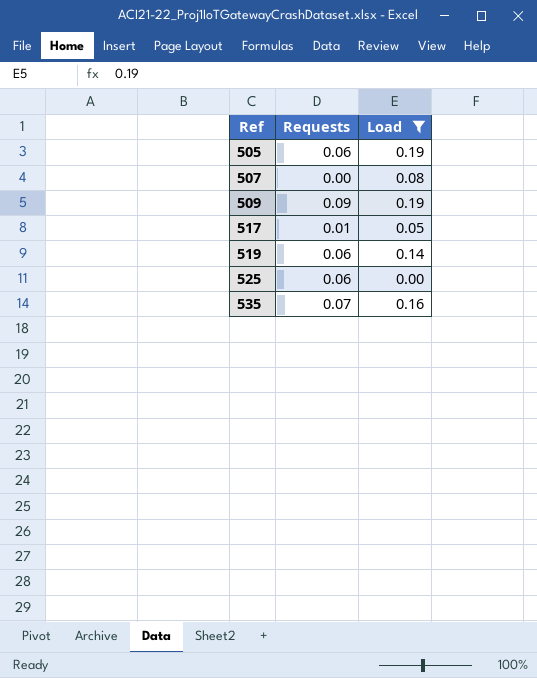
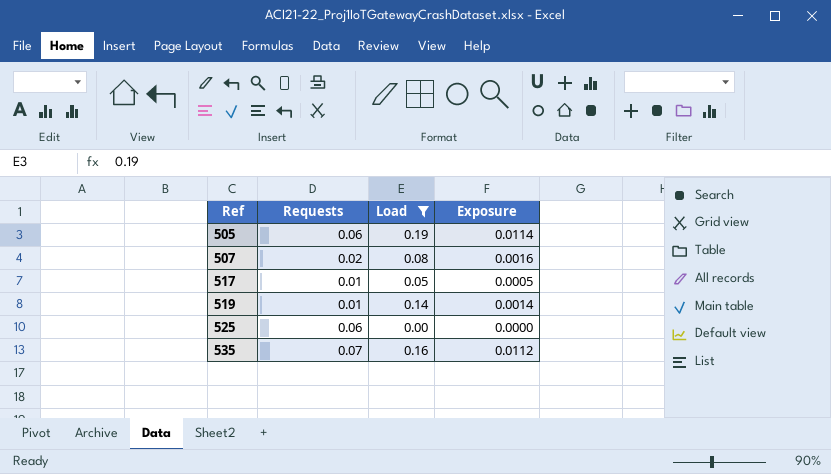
column Exposure | formula: none -> [Requests] * [Load]
row 509: 0.09 | 0.19 -> none
507 | Requests: 0.00 -> 0.02
519 | Requests: 0.06 -> 0.01

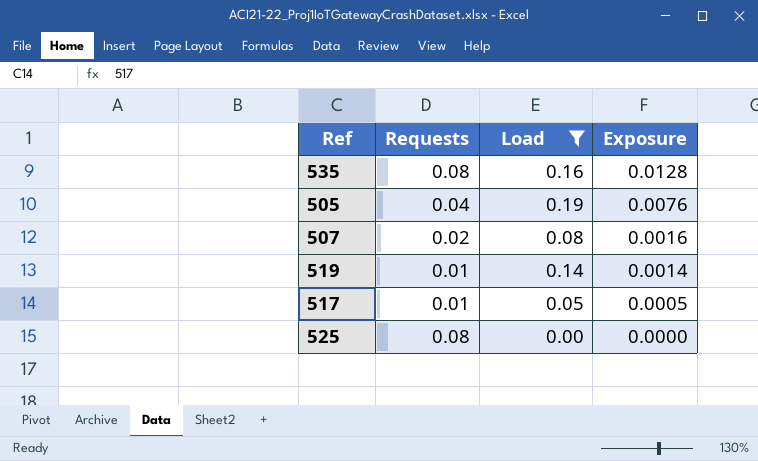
row order: Ref ascending -> Exposure descending
535 | Requests: 0.07 -> 0.08
535 | Exposure: 0.0112 -> 0.0128
505 | Requests: 0.06 -> 0.04
505 | Exposure: 0.0114 -> 0.0076
525 | Requests: 0.06 -> 0.08

